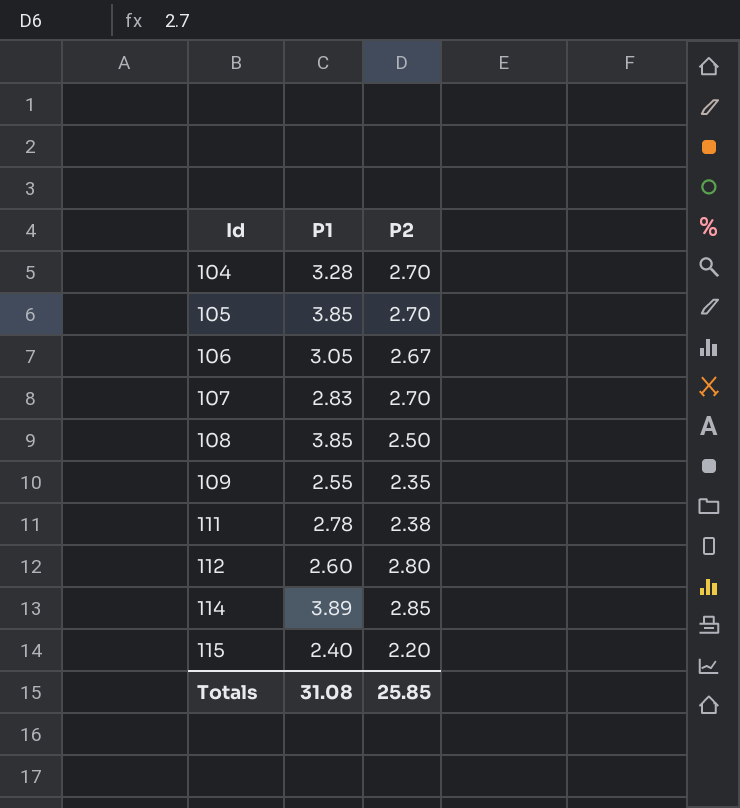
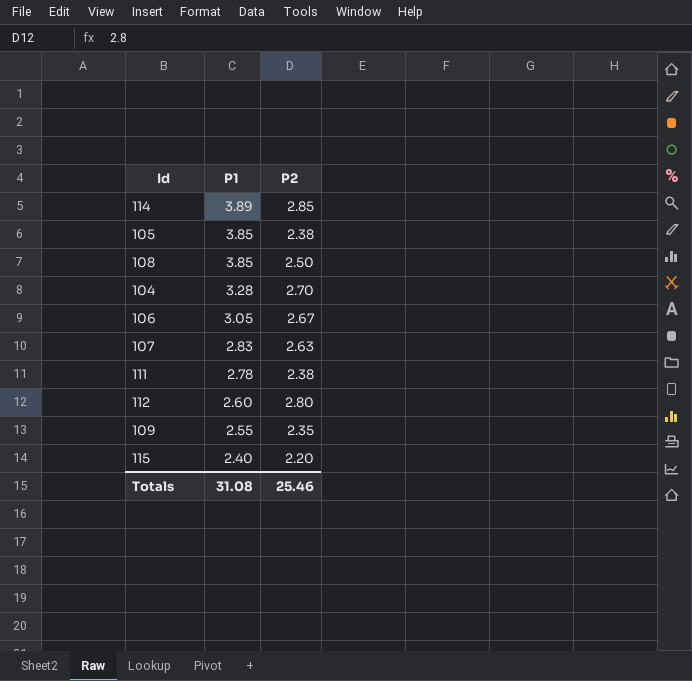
row order: Id ascending -> P1 descending
105 | P2: 2.70 -> 2.38
107 | P2: 2.70 -> 2.63
Totals | P2: 25.85 -> 25.46

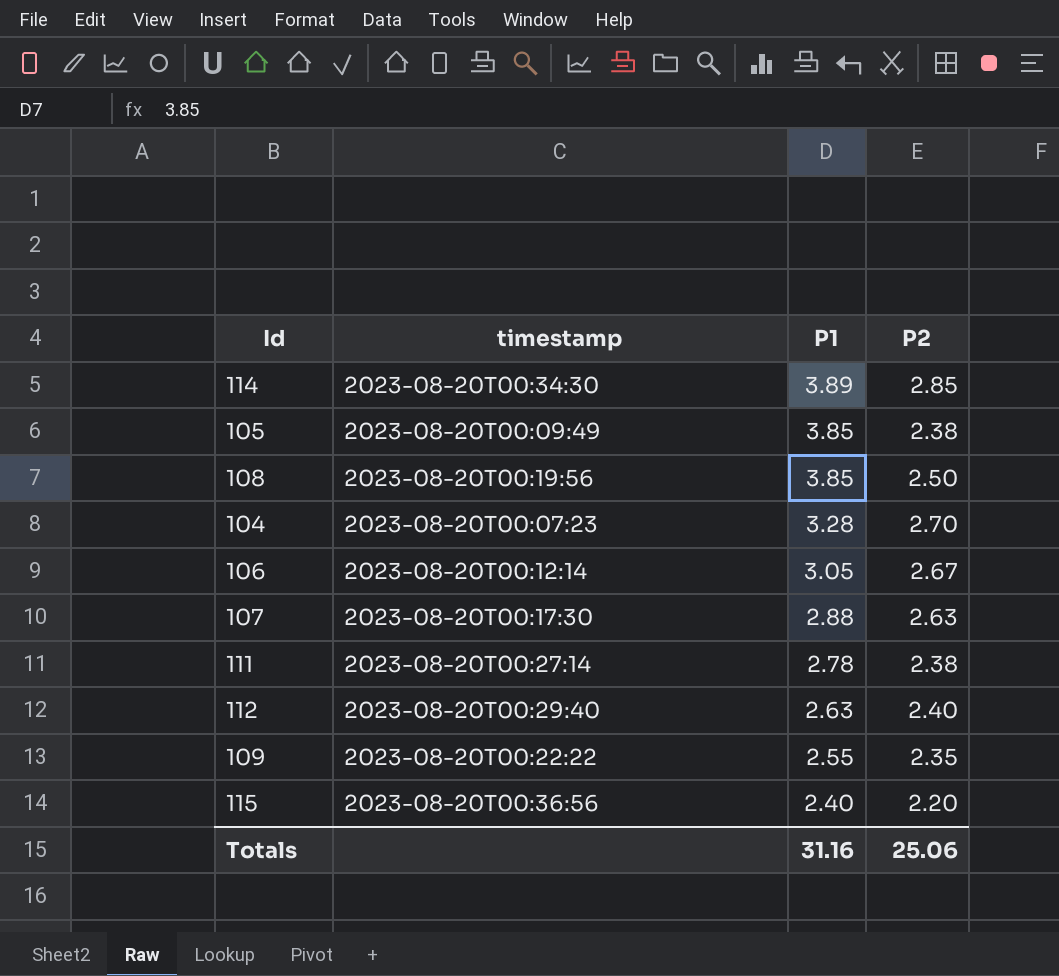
column timestamp | position: none -> 2
107 | P1: 2.83 -> 2.88
112 | P1: 2.60 -> 2.63
112 | P2: 2.80 -> 2.40
Totals | P1: 31.08 -> 31.16
Totals | P2: 25.46 -> 25.06

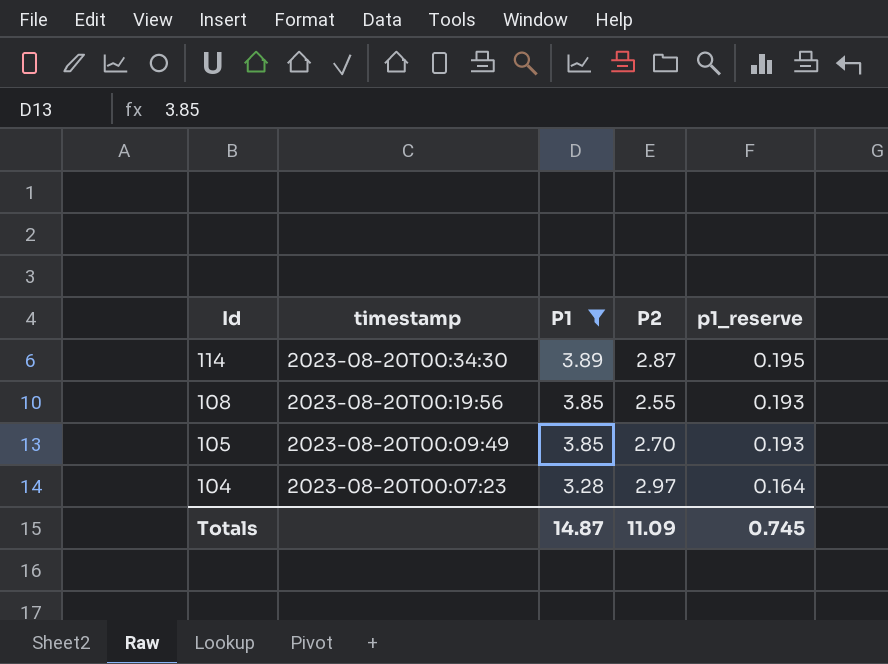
filter: none -> P1 >= 3.28
row order: P1 descending -> Id descending
column p1_reserve | formula: none -> [P1] * 0.05
114 | P2: 2.85 -> 2.87
108 | P2: 2.50 -> 2.55
105 | P2: 2.38 -> 2.70
104 | P2: 2.70 -> 2.97
Totals | P1: 31.16 -> 14.87
Totals | P2: 25.06 -> 11.09

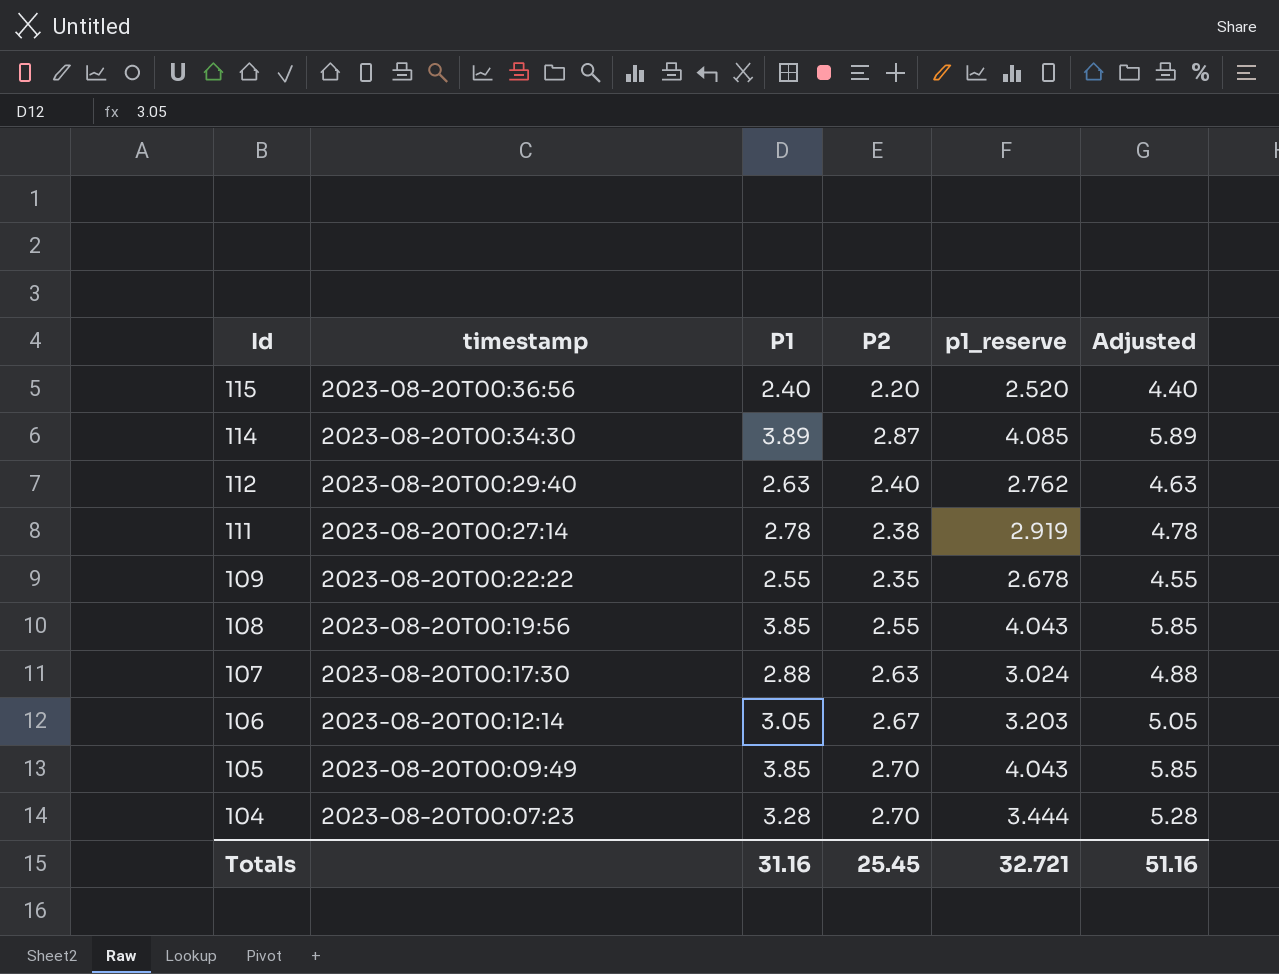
filter: P1 >= 3.28 -> none
column p1_reserve | formula: [P1] * 0.05 -> [P1] * 1.05
column Adjusted | formula: none -> [P1] + 2
104 | P2: 2.97 -> 2.70
Totals | P1: 14.87 -> 31.16
Totals | P2: 11.09 -> 25.45
Totals | p1_reserve: 0.745 -> 32.721

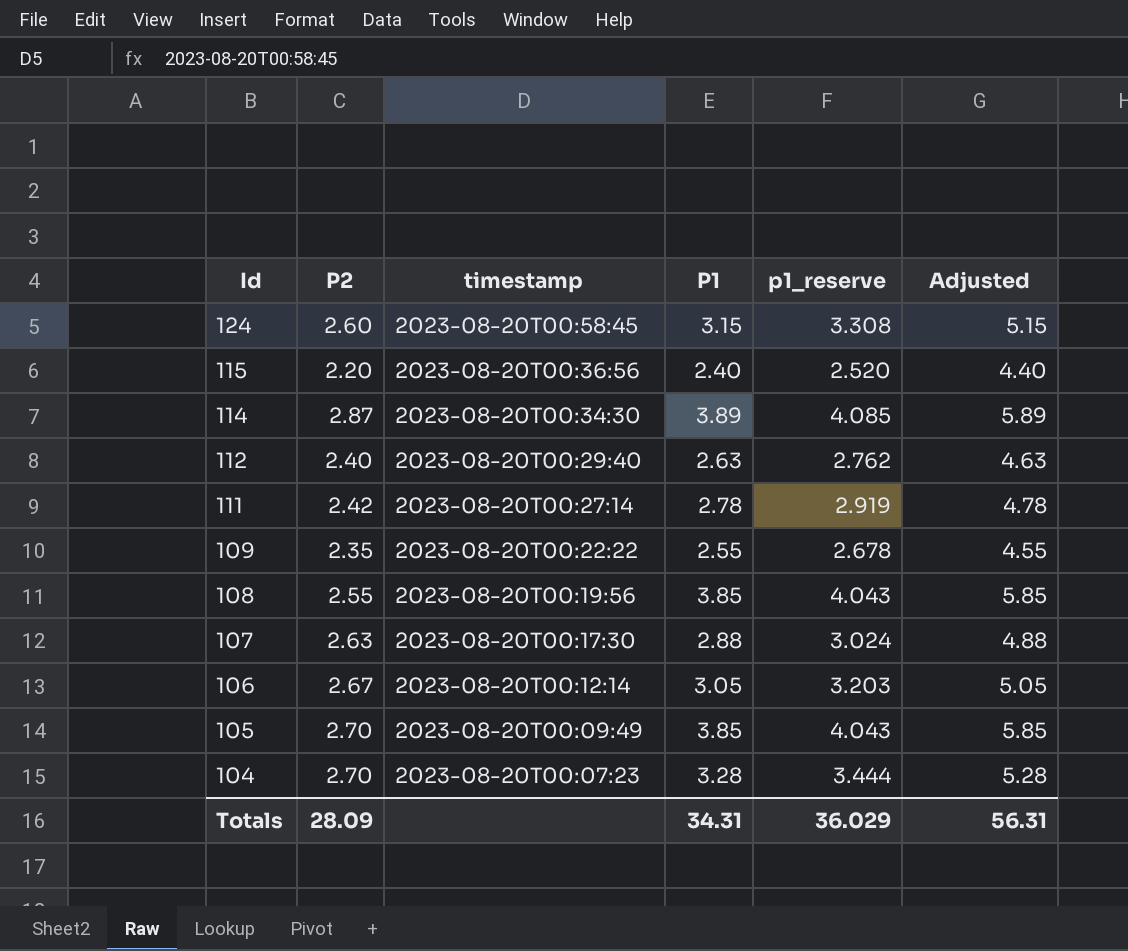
column P2 | position: 4 -> 2
row 124: none -> 2.60 | 2023-08-20T00:58:45 | 3.15 | 3.308 | 5.15
111 | P2: 2.38 -> 2.42
Totals | P2: 25.45 -> 28.09
Totals | P1: 31.16 -> 34.31
Totals | p1_reserve: 32.721 -> 36.029
Totals | Adjusted: 51.16 -> 56.31

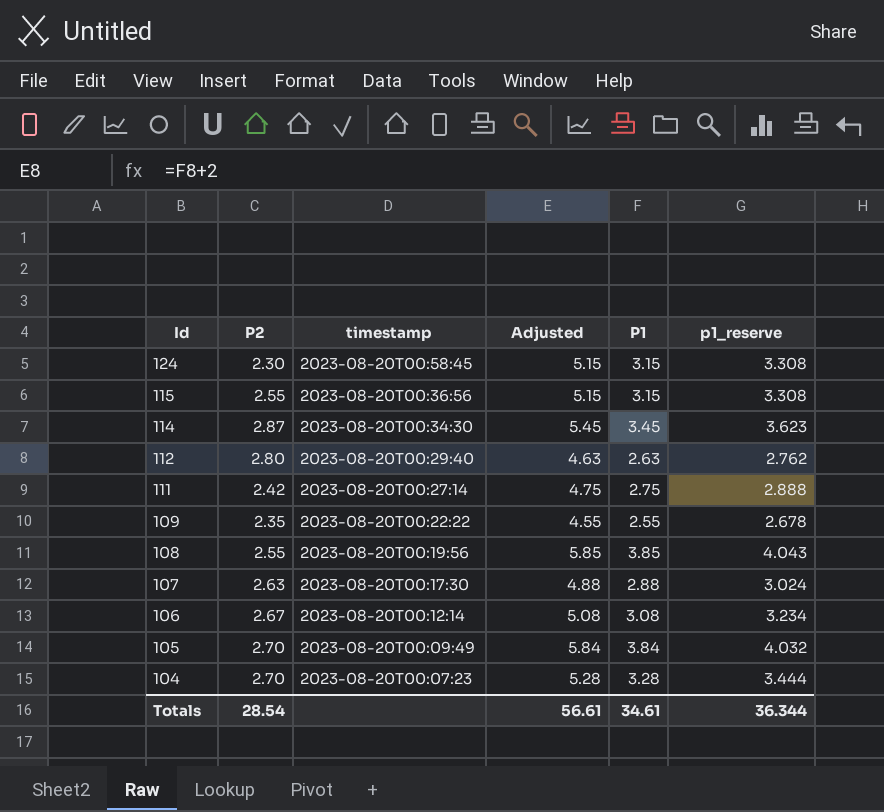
column Adjusted | position: 6 -> 4
124 | P2: 2.60 -> 2.30
115 | P2: 2.20 -> 2.55
115 | Adjusted: 4.40 -> 5.15
115 | P1: 2.40 -> 3.15
115 | p1_reserve: 2.520 -> 3.308
114 | Adjusted: 5.89 -> 5.45
114 | P1: 3.89 -> 3.45
114 | p1_reserve: 4.085 -> 3.623
112 | P2: 2.40 -> 2.80
111 | Adjusted: 4.78 -> 4.75
111 | P1: 2.78 -> 2.75
111 | p1_reserve: 2.919 -> 2.888
106 | Adjusted: 5.05 -> 5.08
106 | P1: 3.05 -> 3.08
106 | p1_reserve: 3.203 -> 3.234
105 | Adjusted: 5.85 -> 5.84
105 | P1: 3.85 -> 3.84
105 | p1_reserve: 4.043 -> 4.032
Totals | P2: 28.09 -> 28.54
Totals | Adjusted: 56.31 -> 56.61
Totals | P1: 34.31 -> 34.61
Totals | p1_reserve: 36.029 -> 36.344

